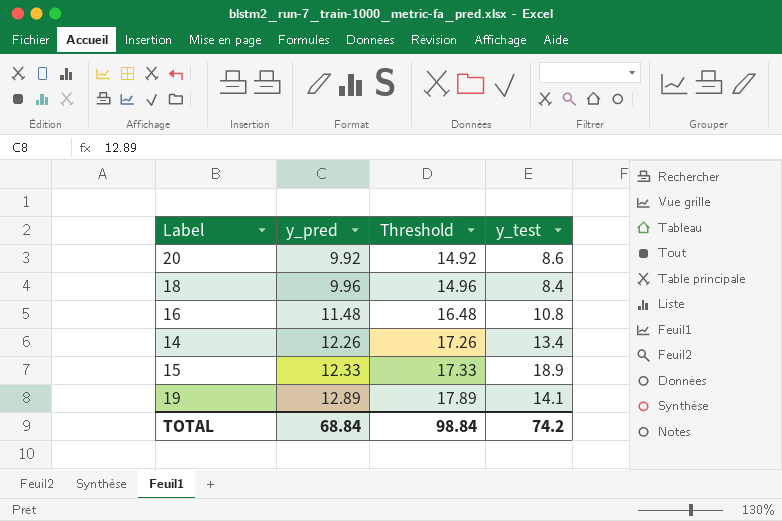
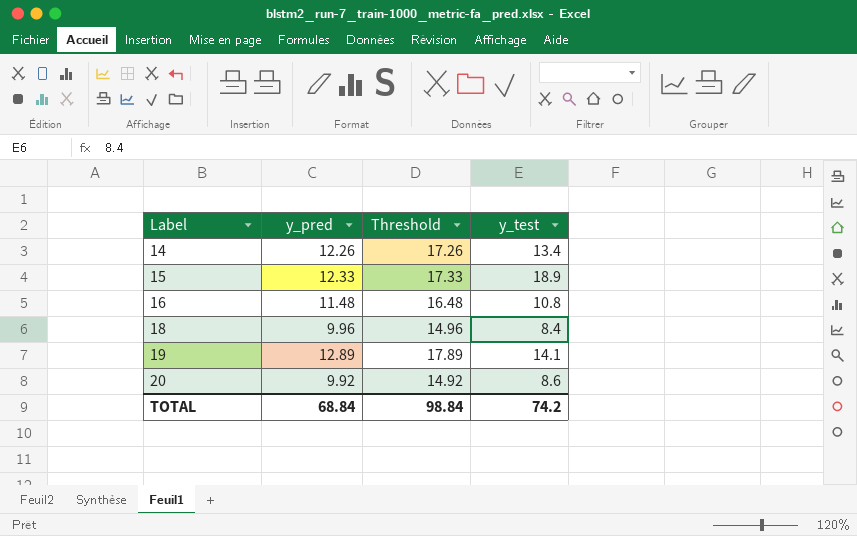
row order: y_pred ascending -> Label ascending

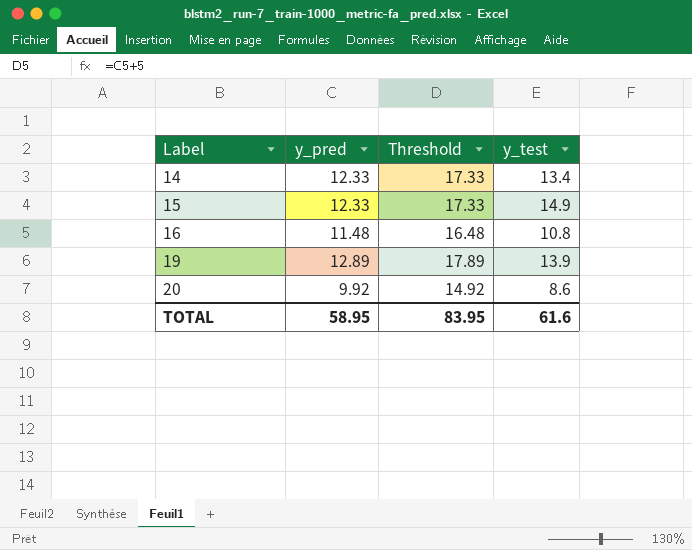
row 18: 9.96 | 14.96 | 8.4 -> none
14 | y_pred: 12.26 -> 12.33
14 | Threshold: 17.26 -> 17.33
15 | y_test: 18.9 -> 14.9
19 | y_test: 14.1 -> 13.9
TOTAL | y_pred: 68.84 -> 58.95
TOTAL | Threshold: 98.84 -> 83.95
TOTAL | y_test: 74.2 -> 61.6

